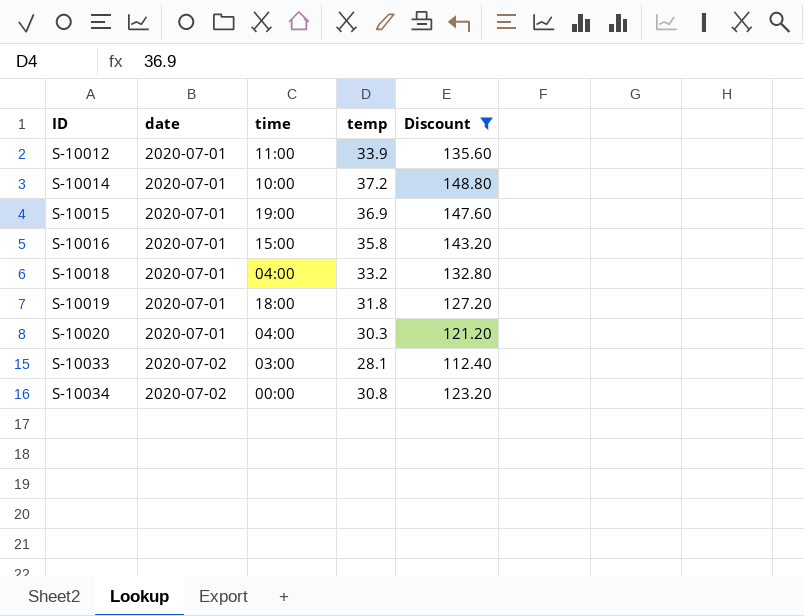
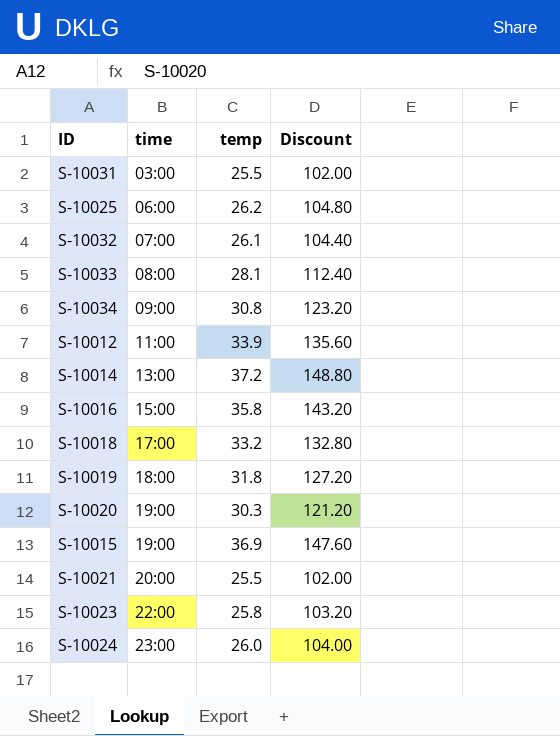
filter: Discount >= 112.40 -> none
row order: ID ascending -> time ascending
column date | position: 2 -> none
S-10033 | time: 03:00 -> 08:00
S-10034 | time: 00:00 -> 09:00
S-10014 | time: 10:00 -> 13:00
S-10018 | time: 04:00 -> 17:00
S-10020 | time: 04:00 -> 19:00

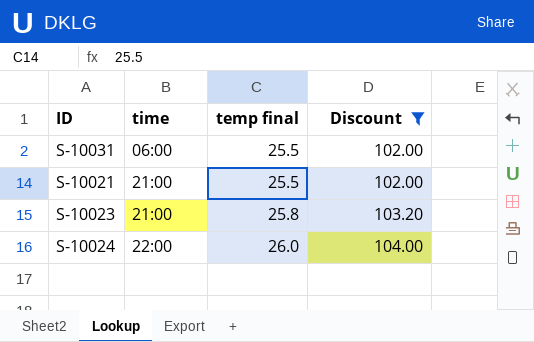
filter: none -> Discount <= 104.00
column name: temp -> temp final
S-10031 | time: 03:00 -> 06:00
S-10021 | time: 20:00 -> 21:00
S-10023 | time: 22:00 -> 21:00
S-10024 | time: 23:00 -> 22:00

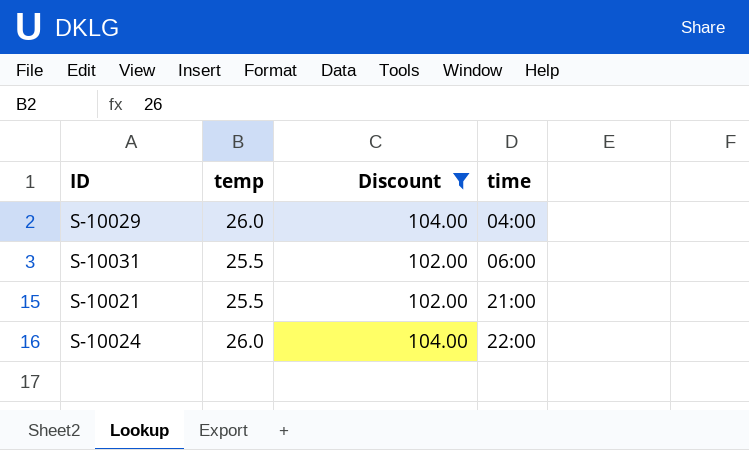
column name: temp final -> temp
column time | position: 2 -> 4
row S-10023: 21:00 | 25.8 | 103.20 -> none
row S-10029: none -> 26.0 | 104.00 | 04:00

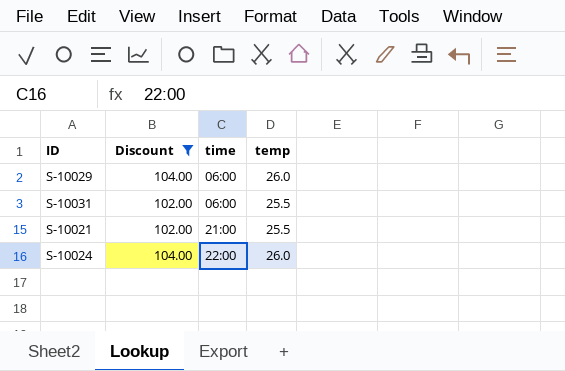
column temp | position: 2 -> 4
S-10029 | time: 04:00 -> 06:00

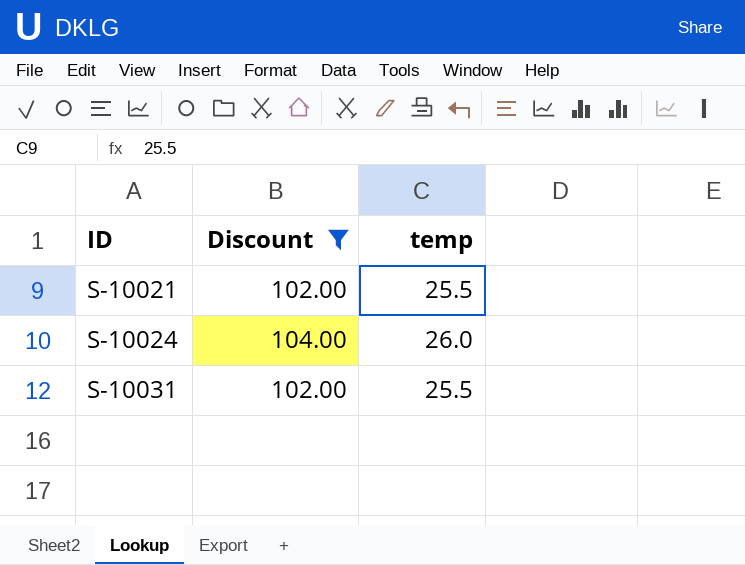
row order: time ascending -> ID ascending
column time | position: 3 -> none
row S-10029: 104.00 | 06:00 | 26.0 -> none

